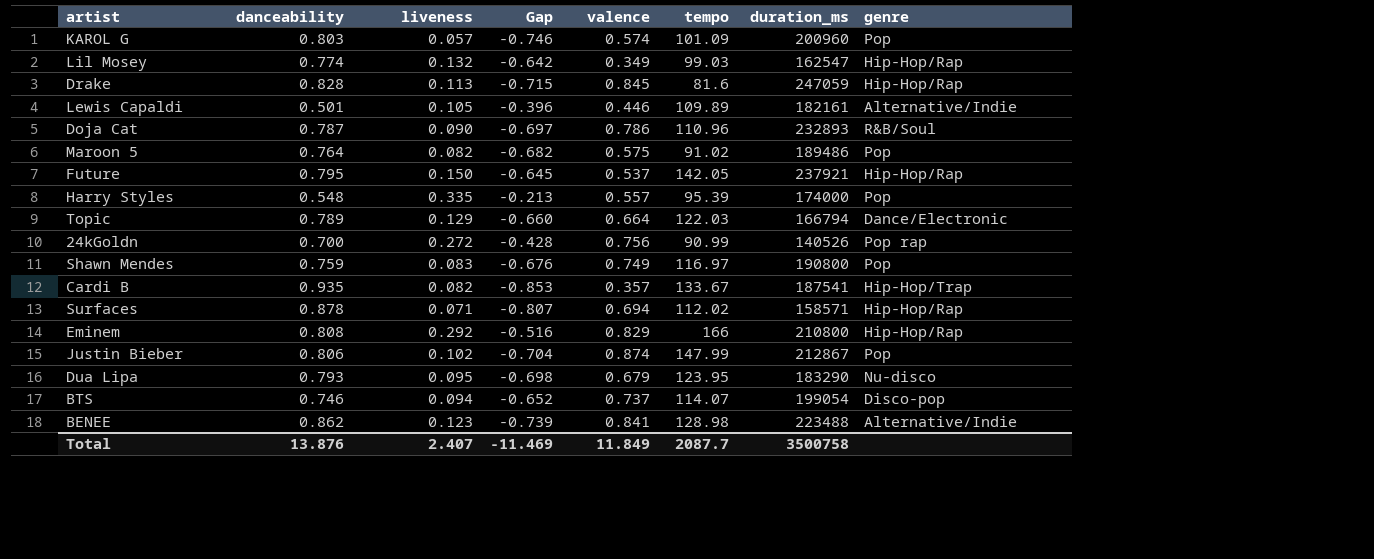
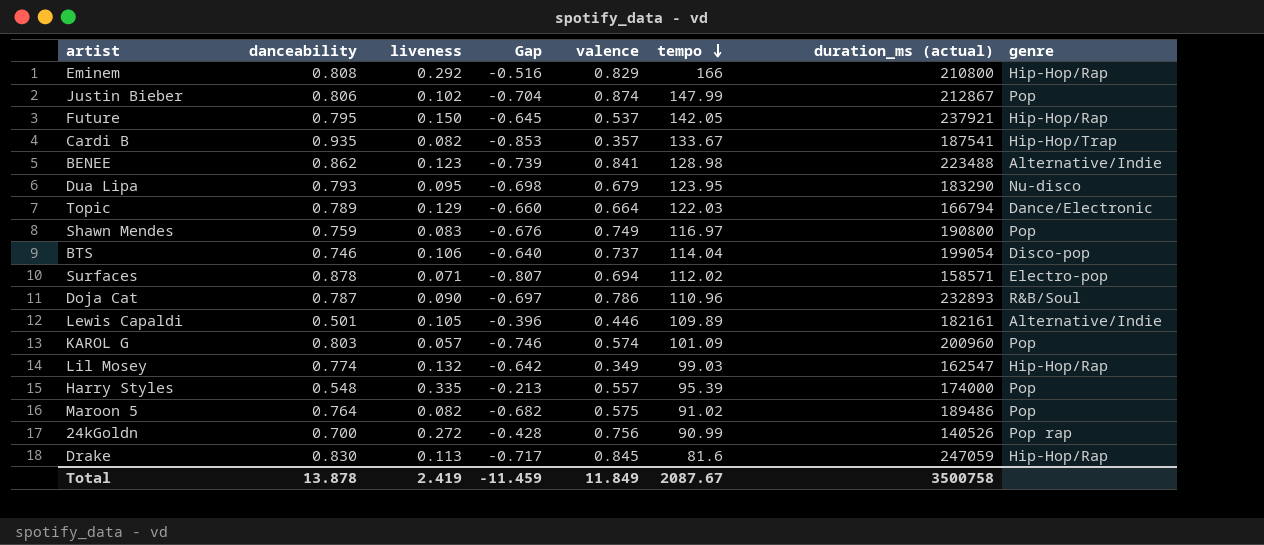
row order: none -> tempo descending
column name: duration_ms -> duration_ms (actual)
BTS | liveness: 0.094 -> 0.106
BTS | Gap: -0.652 -> -0.640
BTS | tempo: 114.07 -> 114.04
Surfaces | genre: Hip-Hop/Rap -> Electro-pop
Drake | danceability: 0.828 -> 0.830
Drake | Gap: -0.715 -> -0.717
Total | danceability: 13.876 -> 13.878
Total | liveness: 2.407 -> 2.419
Total | Gap: -11.469 -> -11.459
Total | tempo: 2087.7 -> 2087.67

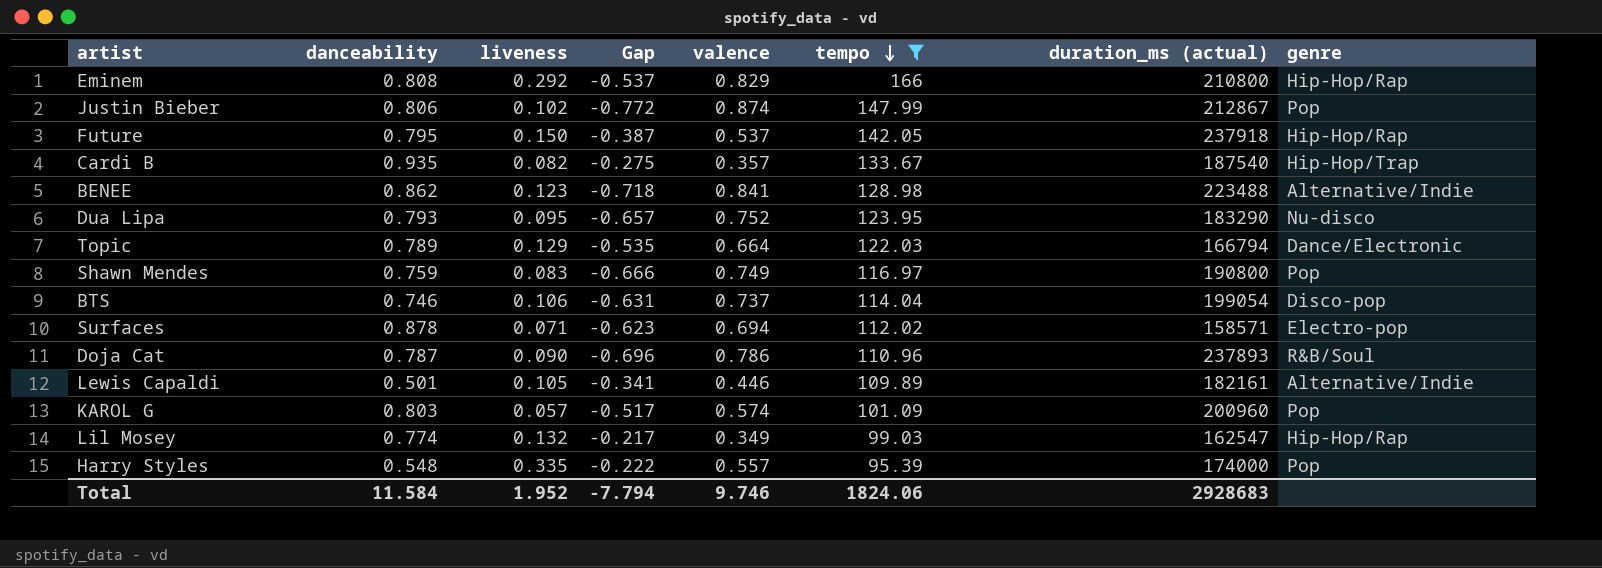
filter: none -> tempo >= 95.39
column Gap | formula: [liveness] - [danceability] -> [liveness] - [valence]
Future | duration_ms (actual): 237921 -> 237918
Cardi B | duration_ms (actual): 187541 -> 187540
Dua Lipa | valence: 0.679 -> 0.752
Doja Cat | duration_ms (actual): 232893 -> 237893
Total | danceability: 13.878 -> 11.584
Total | liveness: 2.419 -> 1.952
Total | Gap: -11.459 -> -7.794
Total | valence: 11.849 -> 9.746
Total | tempo: 2087.67 -> 1824.06
Total | duration_ms (actual): 3500758 -> 2928683

